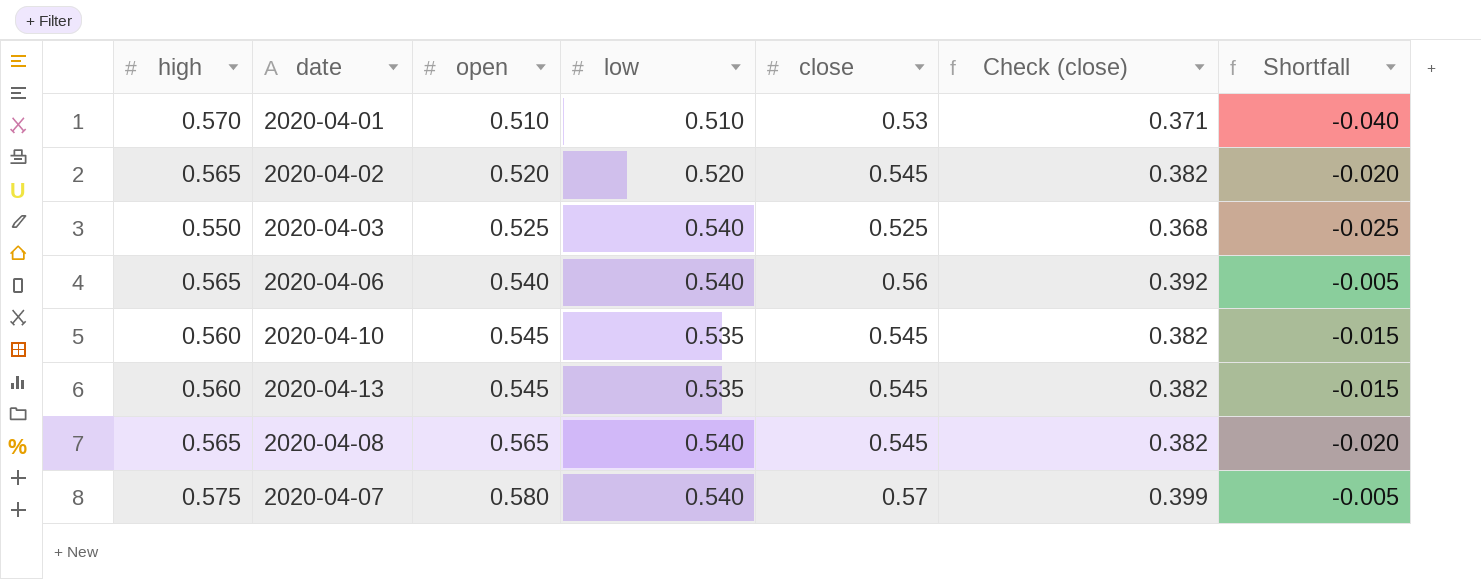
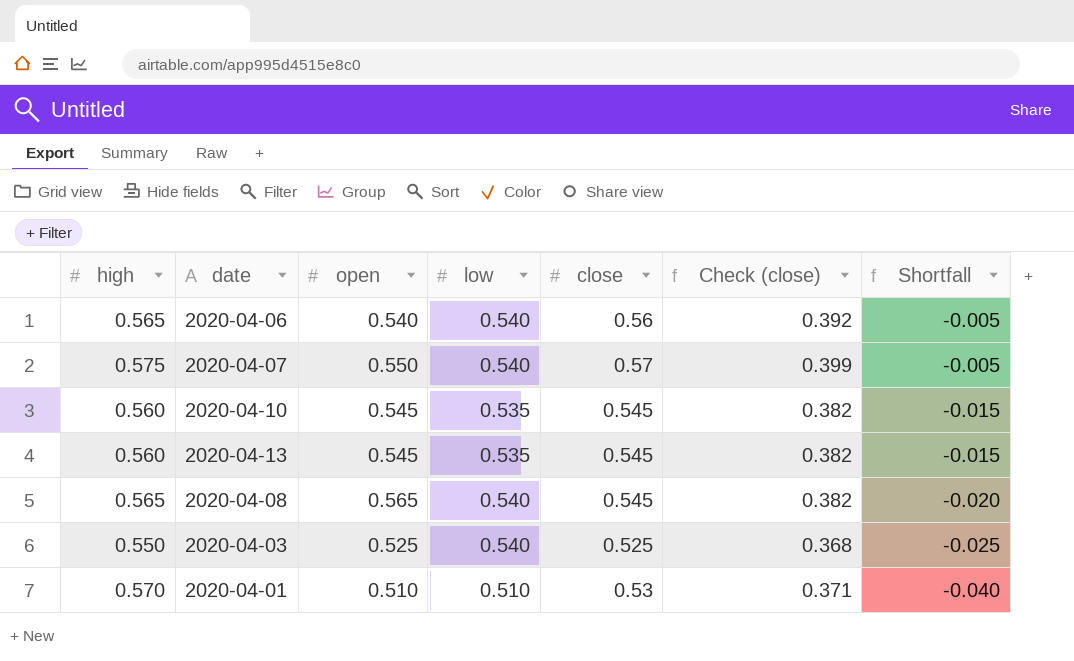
row order: open ascending -> Shortfall descending
row 2020-04-02: 0.565 | 0.520 | 0.520 | 0.545 | 0.382 | -0.020 -> none
2020-04-07 | open: 0.580 -> 0.550

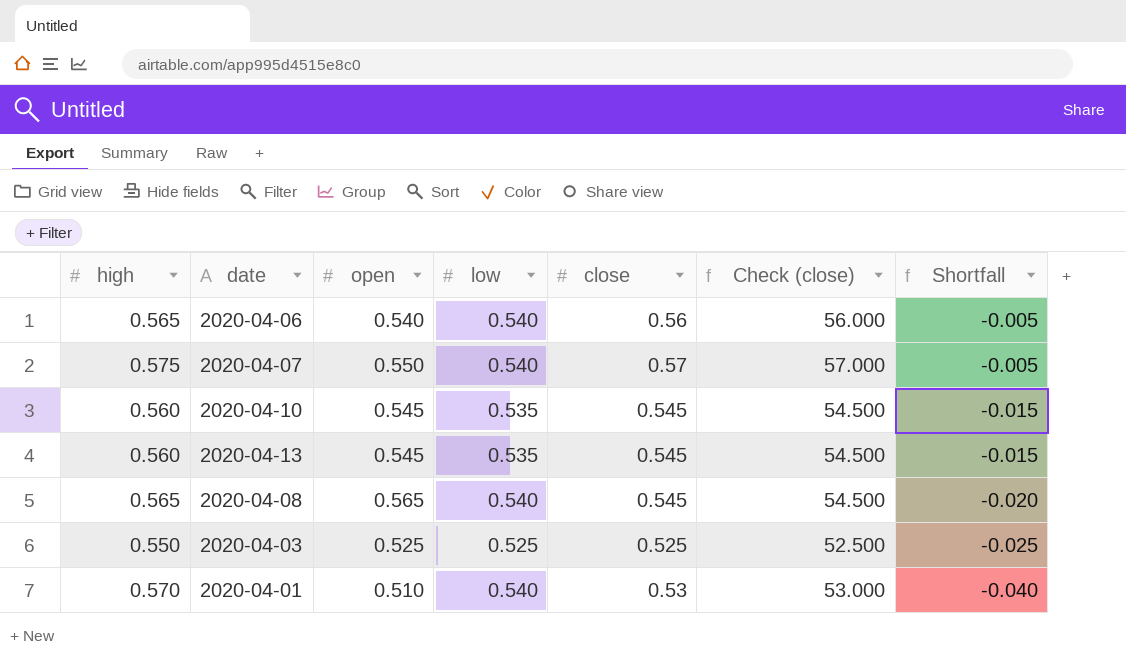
column Check (close) | formula: [close] * 0.7 -> [close] * 100
2020-04-03 | low: 0.540 -> 0.525
2020-04-01 | low: 0.510 -> 0.540

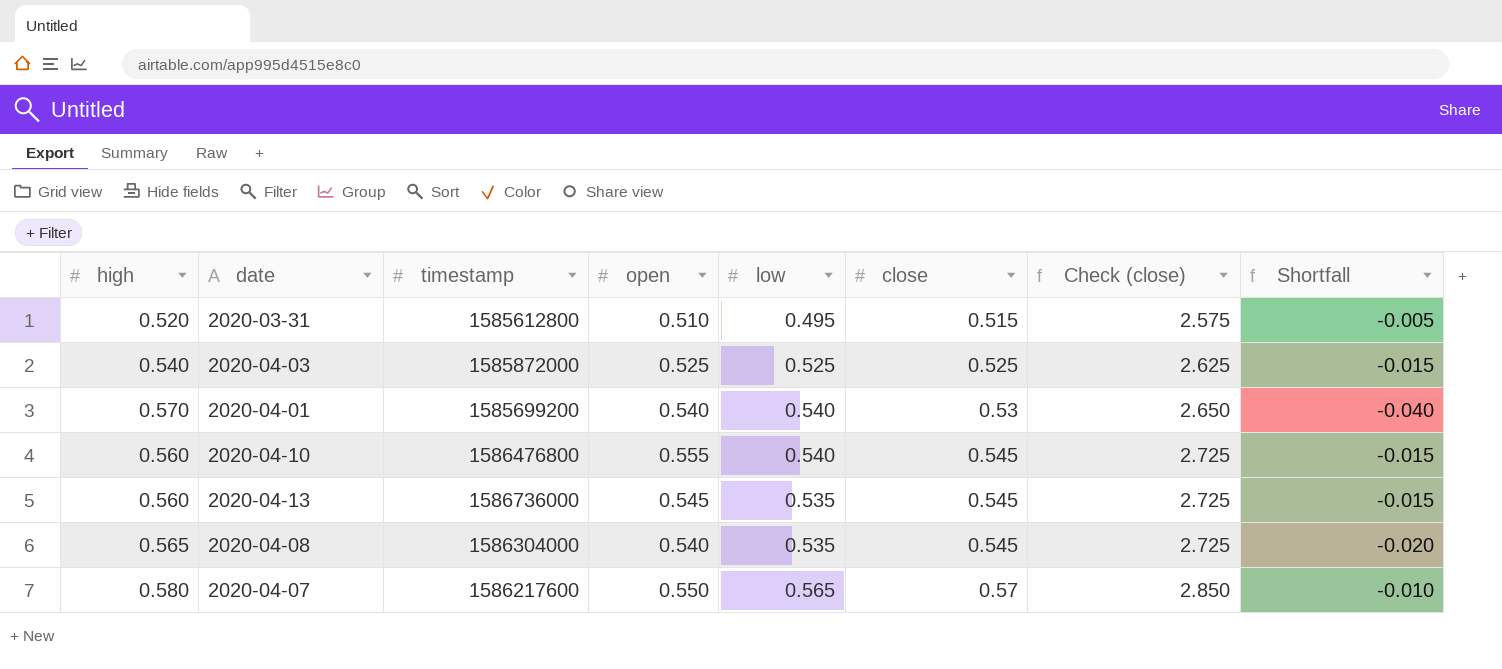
row order: Shortfall descending -> close ascending
column timestamp | position: none -> 3
column Check (close) | formula: [close] * 100 -> [close] * 5
row 2020-04-06: 0.565 | 0.540 | 0.540 | 0.56 | 56.000 | -0.005 -> none
row 2020-03-31: none -> 0.520 | 1585612800 | 0.510 | 0.495 | 0.515 | 2.575 | -0.005
2020-04-03 | high: 0.550 -> 0.540
2020-04-03 | Shortfall: -0.025 -> -0.015
2020-04-01 | open: 0.510 -> 0.540
2020-04-10 | open: 0.545 -> 0.555
2020-04-10 | low: 0.535 -> 0.540
2020-04-08 | open: 0.565 -> 0.540
2020-04-08 | low: 0.540 -> 0.535
2020-04-07 | high: 0.575 -> 0.580
2020-04-07 | low: 0.540 -> 0.565
2020-04-07 | Shortfall: -0.005 -> -0.010

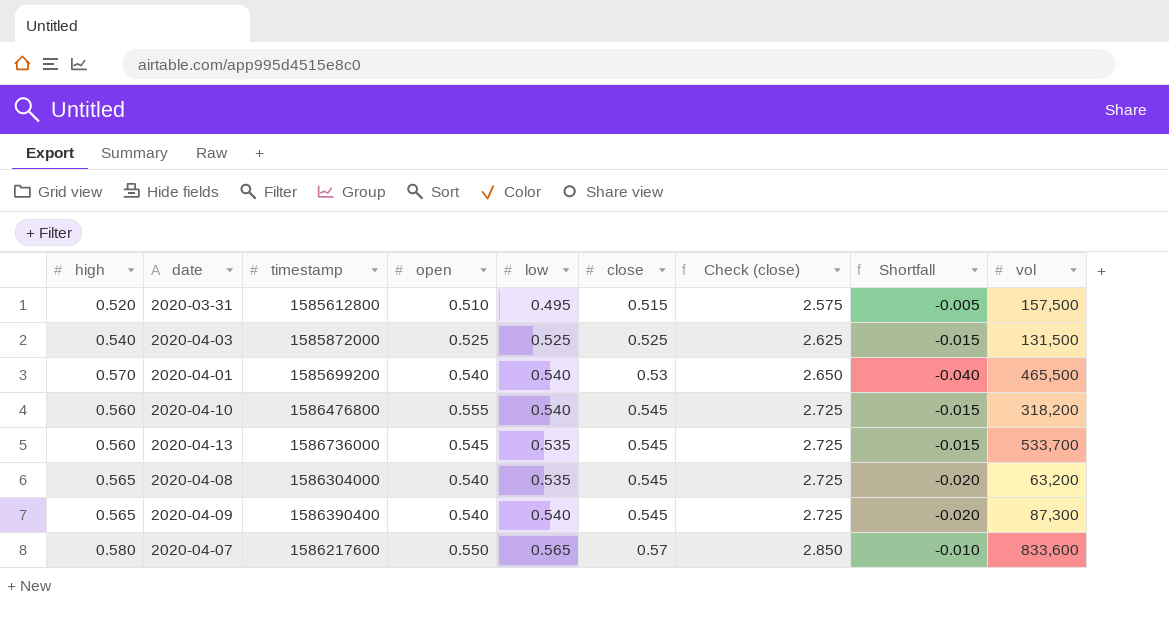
column vol | position: none -> 9
row 2020-04-09: none -> 0.565 | 1586390400 | 0.540 | 0.540 | 0.545 | 2.725 | -0.020 | 87,300

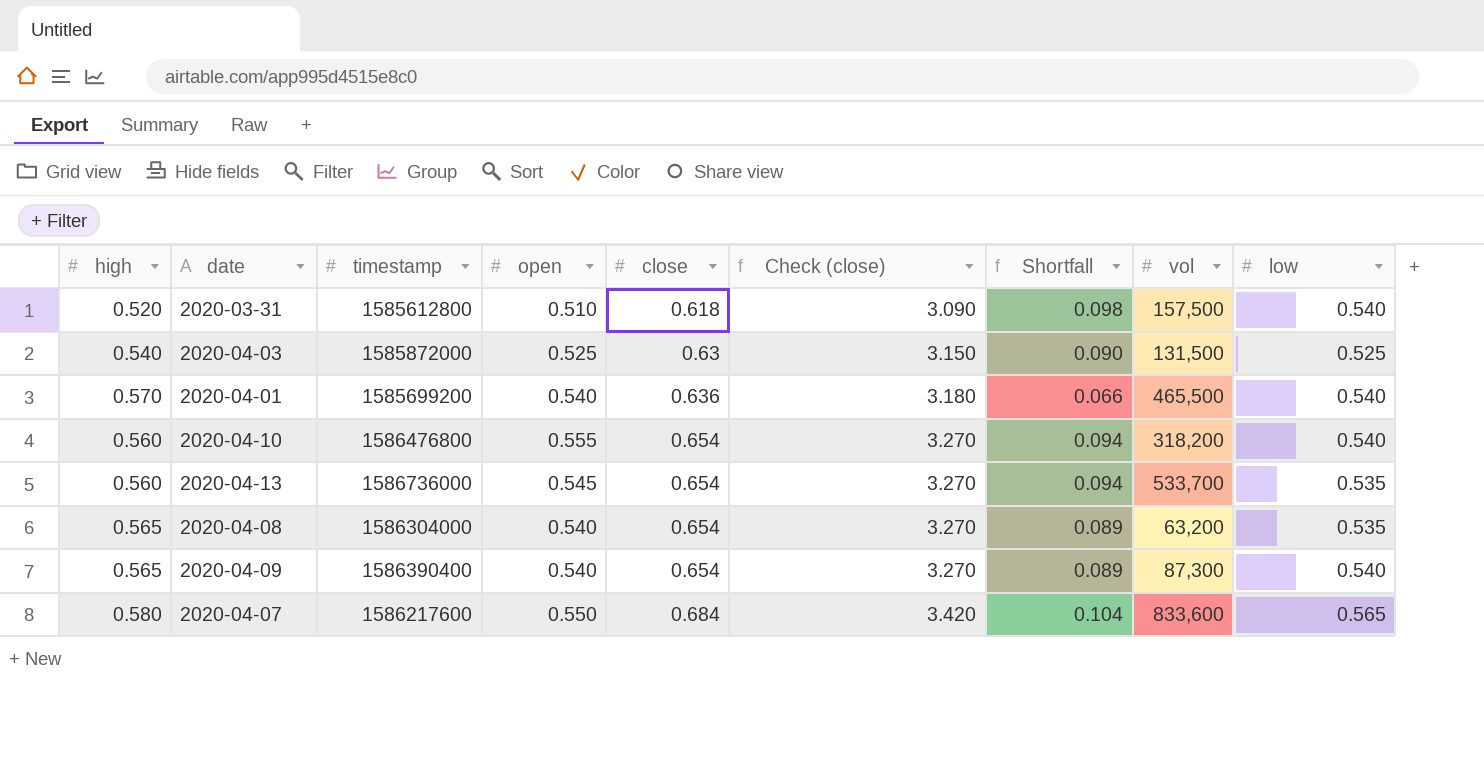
column low | position: 5 -> 9
2020-03-31 | close: 0.515 -> 0.618
2020-03-31 | Check (close): 2.575 -> 3.090
2020-03-31 | Shortfall: -0.005 -> 0.098
2020-03-31 | low: 0.495 -> 0.540
2020-04-03 | close: 0.525 -> 0.63
2020-04-03 | Check (close): 2.625 -> 3.150
2020-04-03 | Shortfall: -0.015 -> 0.090
2020-04-01 | close: 0.53 -> 0.636
2020-04-01 | Check (close): 2.650 -> 3.180
2020-04-01 | Shortfall: -0.040 -> 0.066
2020-04-10 | close: 0.545 -> 0.654
2020-04-10 | Check (close): 2.725 -> 3.270
2020-04-10 | Shortfall: -0.015 -> 0.094
2020-04-13 | close: 0.545 -> 0.654
2020-04-13 | Check (close): 2.725 -> 3.270
2020-04-13 | Shortfall: -0.015 -> 0.094
2020-04-08 | close: 0.545 -> 0.654
2020-04-08 | Check (close): 2.725 -> 3.270
2020-04-08 | Shortfall: -0.020 -> 0.089
2020-04-09 | close: 0.545 -> 0.654
2020-04-09 | Check (close): 2.725 -> 3.270
2020-04-09 | Shortfall: -0.020 -> 0.089
2020-04-07 | close: 0.57 -> 0.684
2020-04-07 | Check (close): 2.850 -> 3.420
2020-04-07 | Shortfall: -0.010 -> 0.104

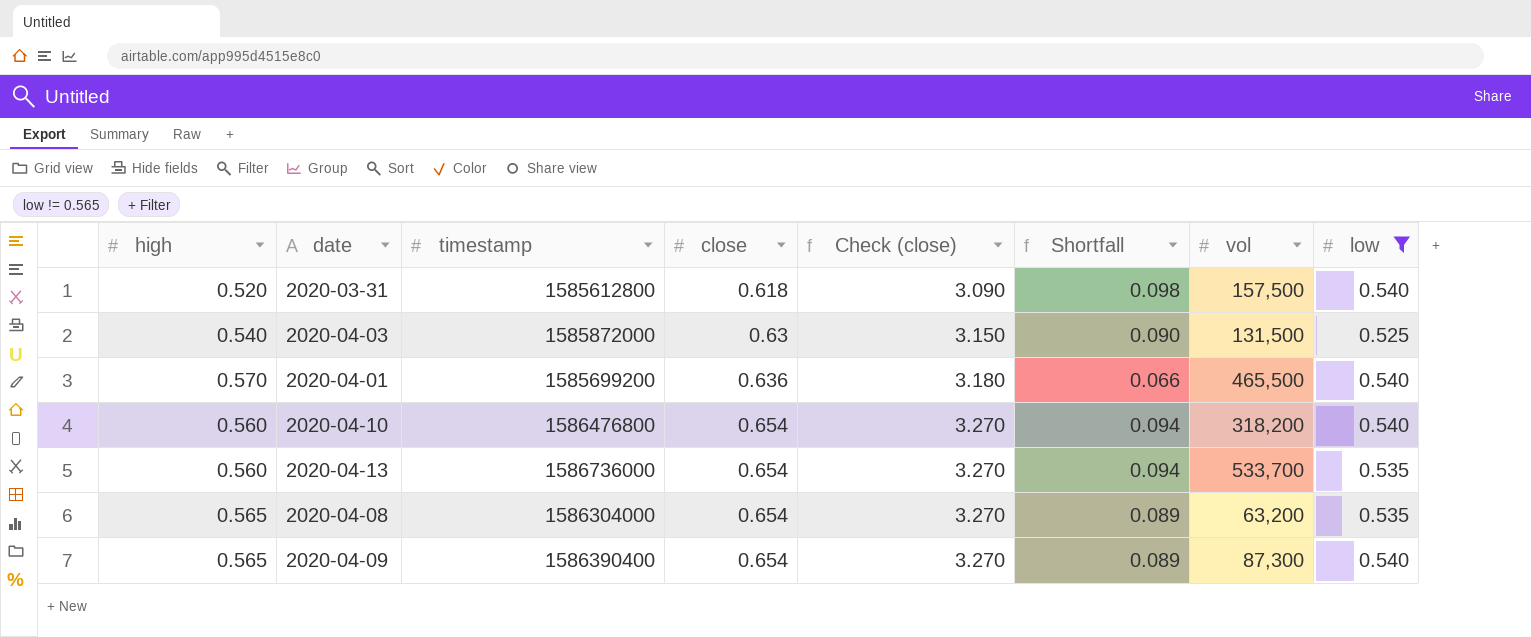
filter: none -> low != 0.565
column open | position: 4 -> none

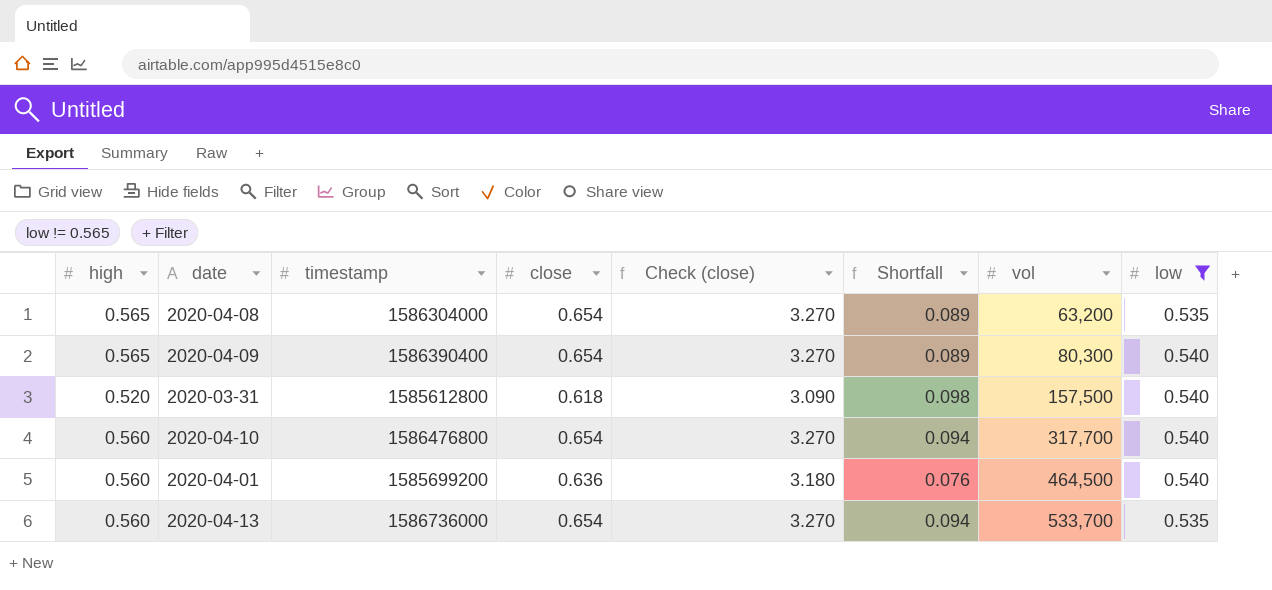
row order: close ascending -> vol ascending
row 2020-04-03: 0.540 | 1585872000 | 0.63 | 3.150 | 0.090 | 131,500 | 0.525 -> none
2020-04-09 | vol: 87,300 -> 80,300
2020-04-10 | vol: 318,200 -> 317,700
2020-04-01 | high: 0.570 -> 0.560
2020-04-01 | Shortfall: 0.066 -> 0.076
2020-04-01 | vol: 465,500 -> 464,500

